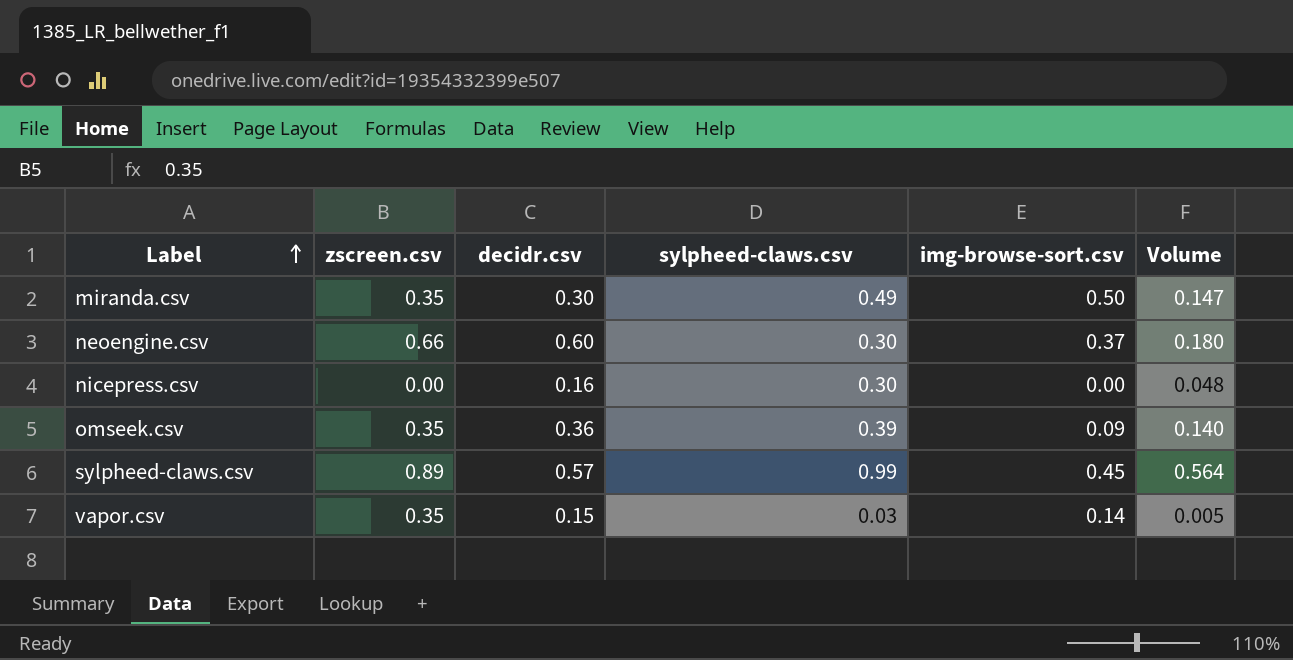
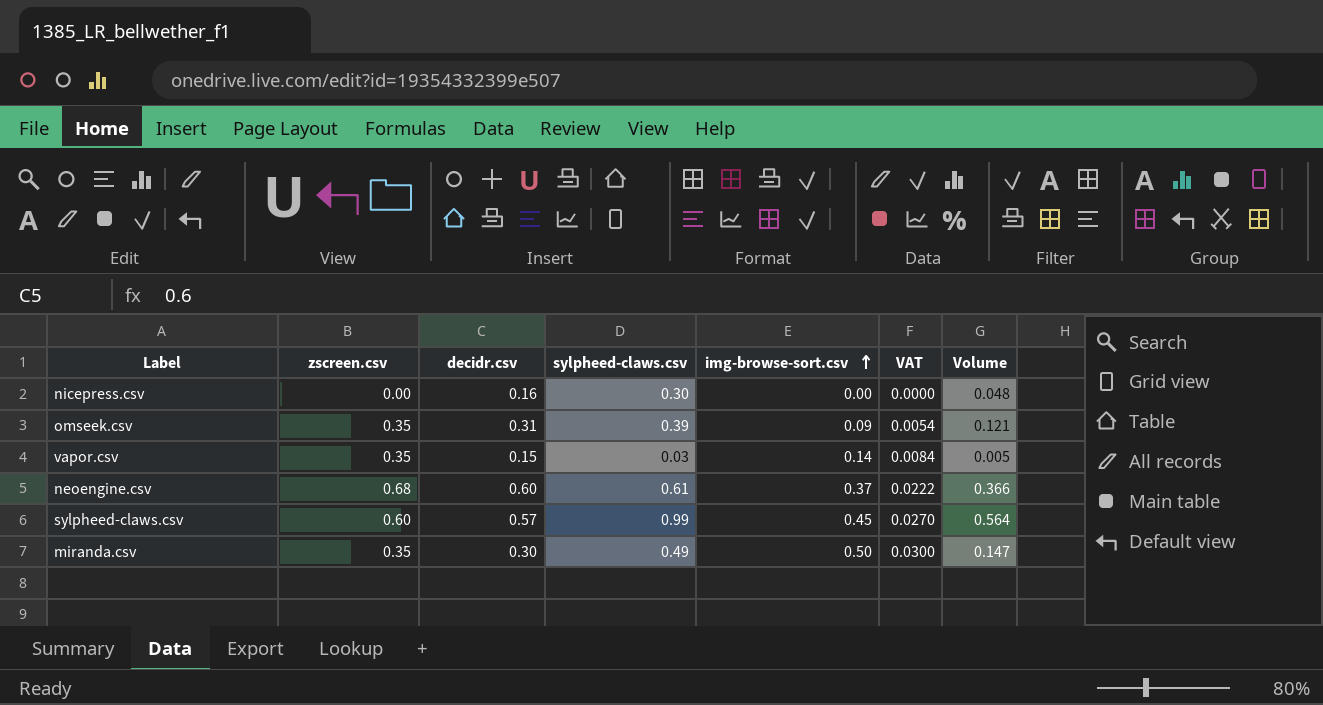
row order: Label ascending -> img-browse-sort.csv ascending
column VAT | formula: none -> [img-browse-sort.csv] * 0.06
omseek.csv | decidr.csv: 0.36 -> 0.31
omseek.csv | Volume: 0.140 -> 0.121
neoengine.csv | zscreen.csv: 0.66 -> 0.68
neoengine.csv | sylpheed-claws.csv: 0.30 -> 0.61
neoengine.csv | Volume: 0.180 -> 0.366
sylpheed-claws.csv | zscreen.csv: 0.89 -> 0.60

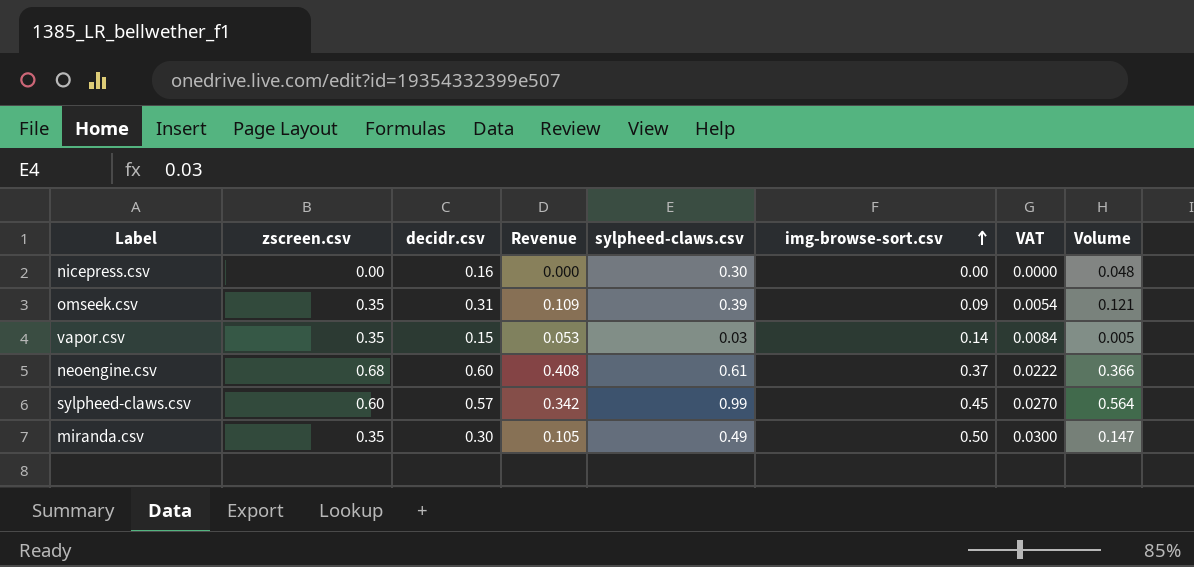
column Revenue | formula: none -> [zscreen.csv] * [decidr.csv]

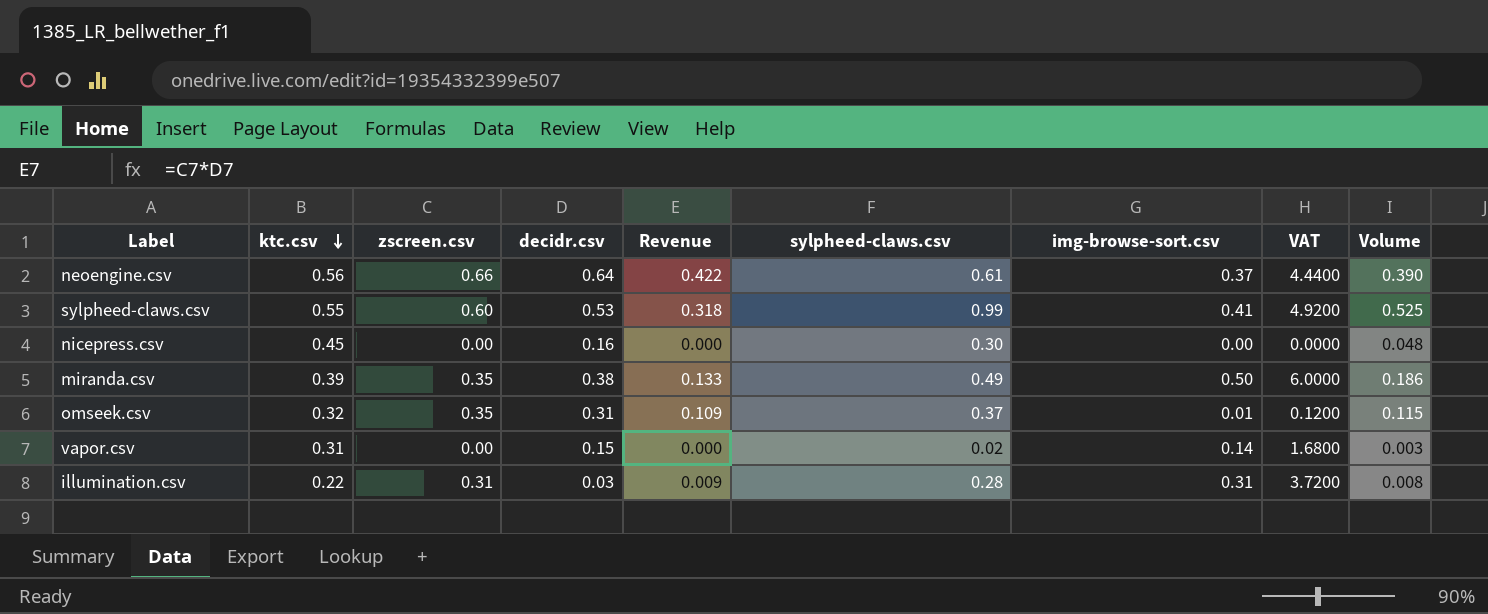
row order: img-browse-sort.csv ascending -> ktc.csv descending
column ktc.csv | position: none -> 2
column VAT | formula: [img-browse-sort.csv] * 0.06 -> [img-browse-sort.csv] * 12
neoengine.csv | zscreen.csv: 0.68 -> 0.66
neoengine.csv | decidr.csv: 0.60 -> 0.64
neoengine.csv | Revenue: 0.408 -> 0.422
neoengine.csv | Volume: 0.366 -> 0.390
sylpheed-claws.csv | decidr.csv: 0.57 -> 0.53
sylpheed-claws.csv | Revenue: 0.342 -> 0.318
sylpheed-claws.csv | img-browse-sort.csv: 0.45 -> 0.41
sylpheed-claws.csv | Volume: 0.564 -> 0.525
miranda.csv | decidr.csv: 0.30 -> 0.38
miranda.csv | Revenue: 0.105 -> 0.133
miranda.csv | Volume: 0.147 -> 0.186
omseek.csv | sylpheed-claws.csv: 0.39 -> 0.37
omseek.csv | img-browse-sort.csv: 0.09 -> 0.01
omseek.csv | Volume: 0.121 -> 0.115
vapor.csv | zscreen.csv: 0.35 -> 0.00
vapor.csv | Revenue: 0.053 -> 0.000
vapor.csv | sylpheed-claws.csv: 0.03 -> 0.02
vapor.csv | Volume: 0.005 -> 0.003
row illumination.csv: none -> 0.22 | 0.31 | 0.03 | 0.009 | 0.28 | 0.31 | 3.7200 | 0.008

